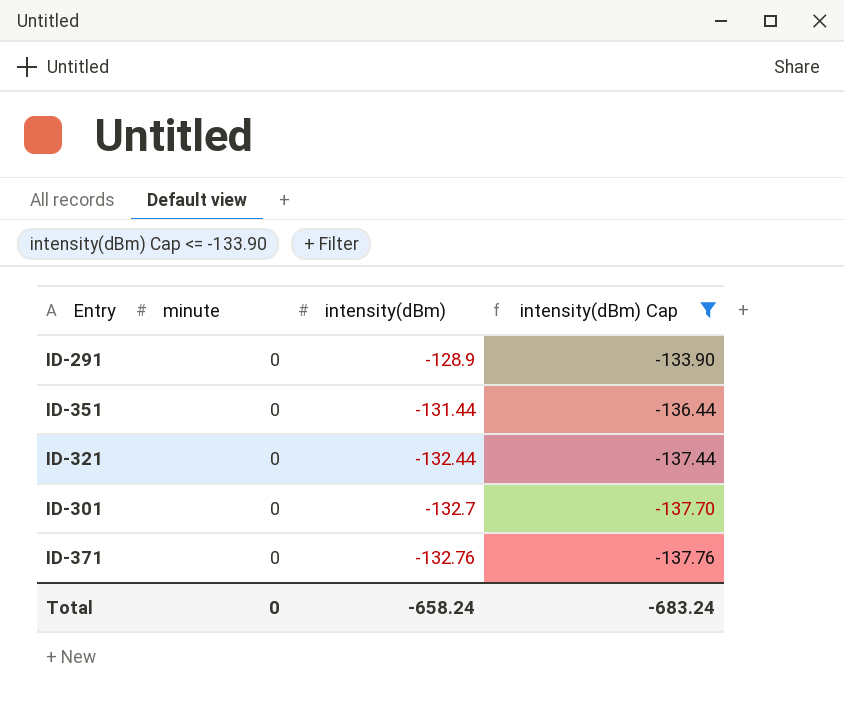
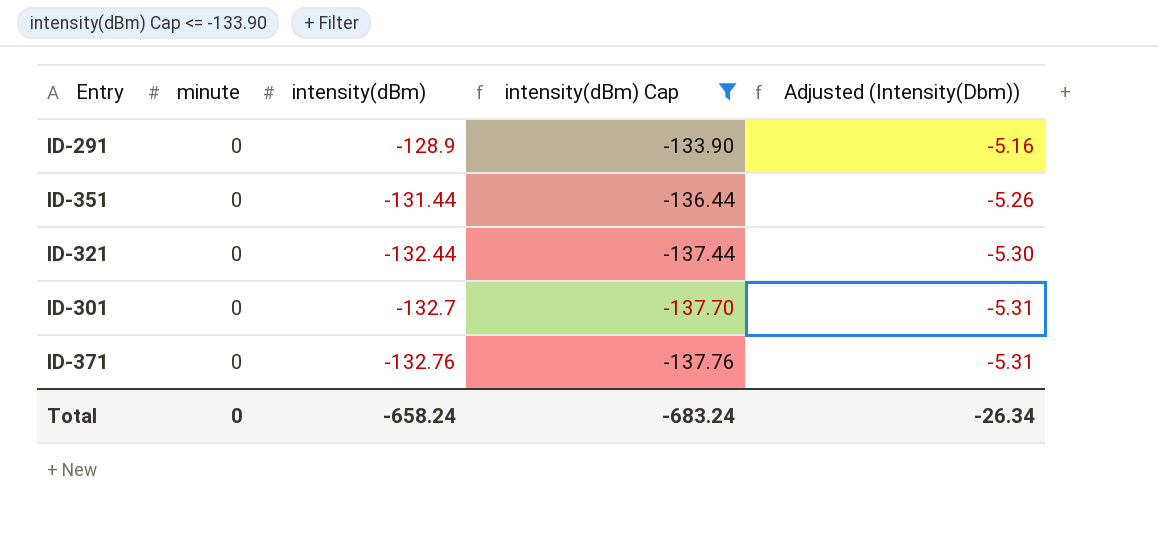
column Adjusted (Intensity(Dbm)) | formula: none -> [intensity(dBm)] * 0.04

